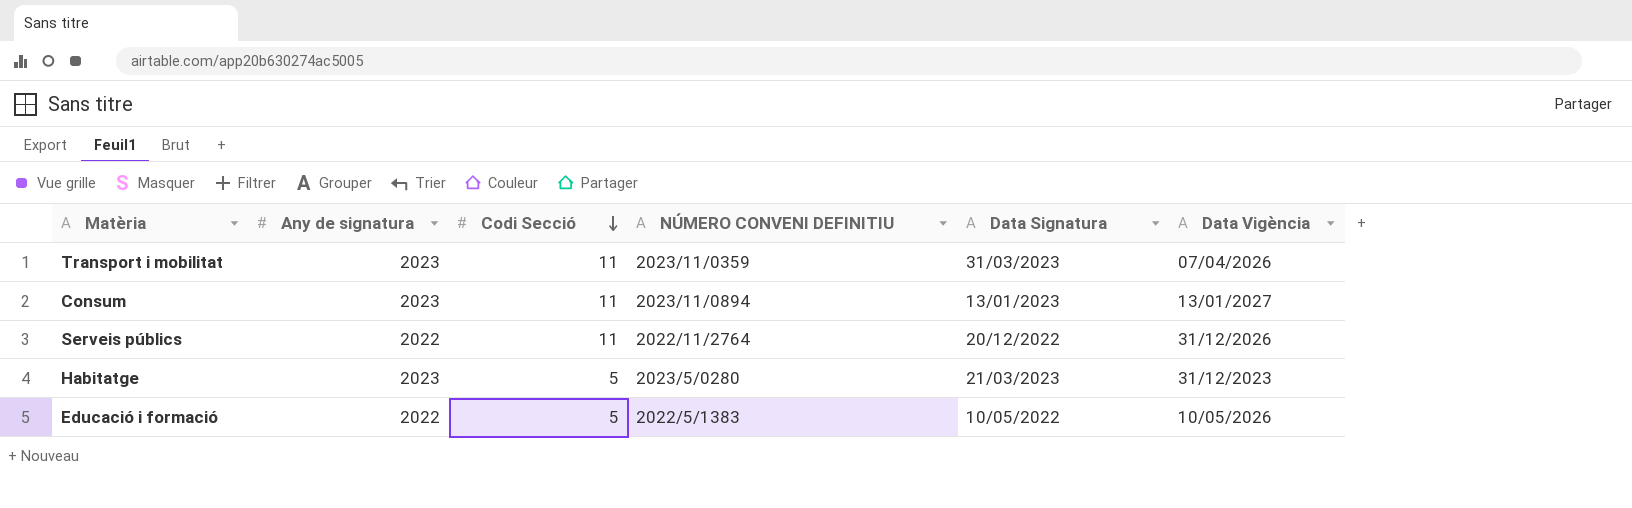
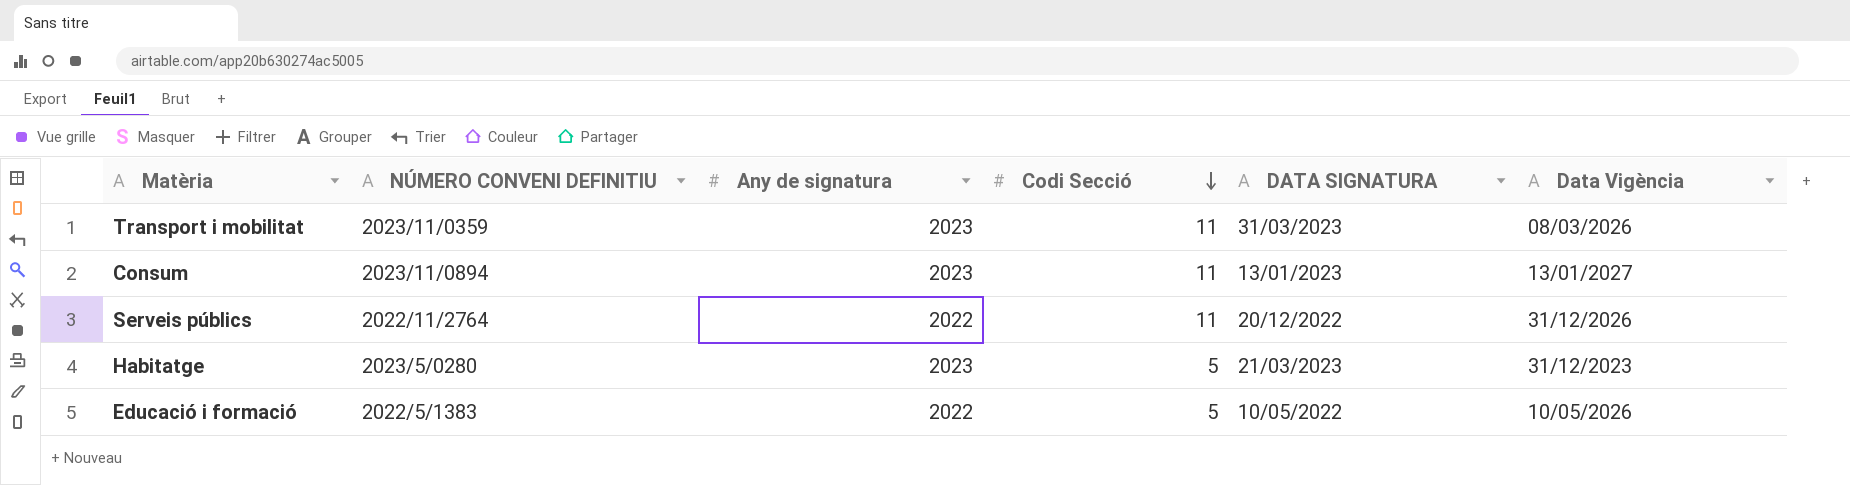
column NÚMERO CONVENI DEFINITIU | position: 4 -> 2
column name: Data Signatura -> DATA SIGNATURA
Transport i mobilitat | Data Vigència: 07/04/2026 -> 08/03/2026

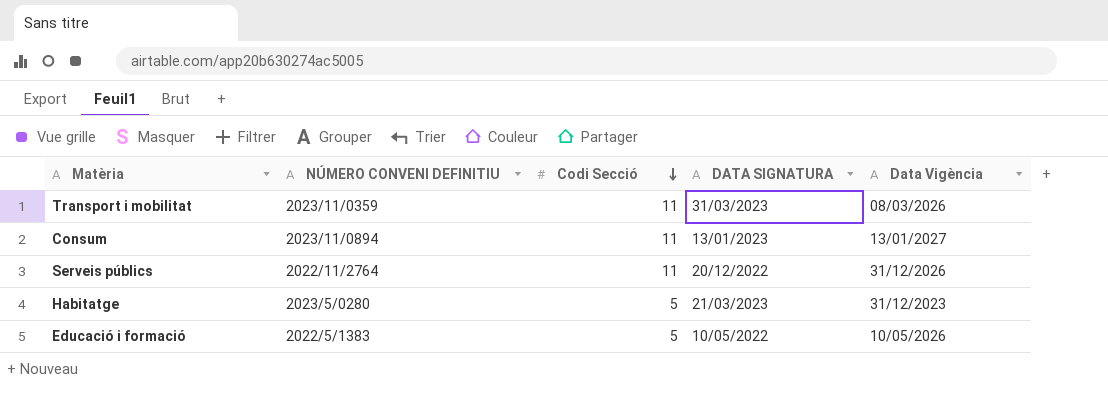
column Any de signatura | position: 3 -> none

